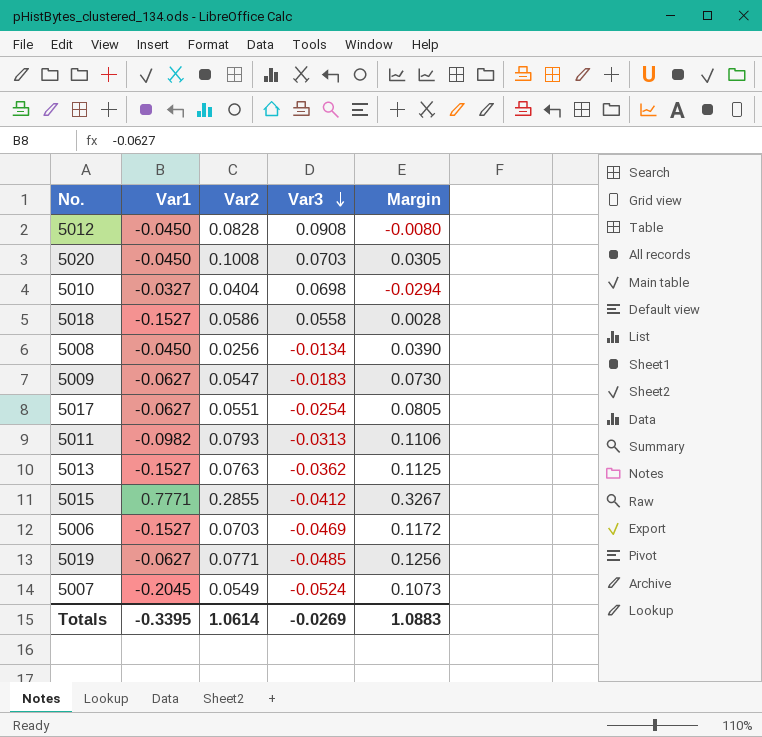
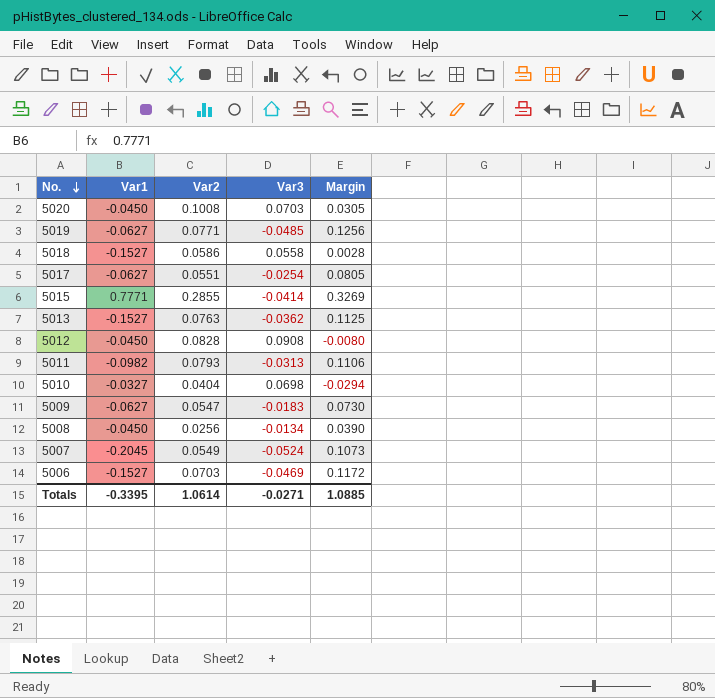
row order: Var3 descending -> No. descending
5015 | Var3: -0.0412 -> -0.0414
5015 | Margin: 0.3267 -> 0.3269
Totals | Var3: -0.0269 -> -0.0271
Totals | Margin: 1.0883 -> 1.0885

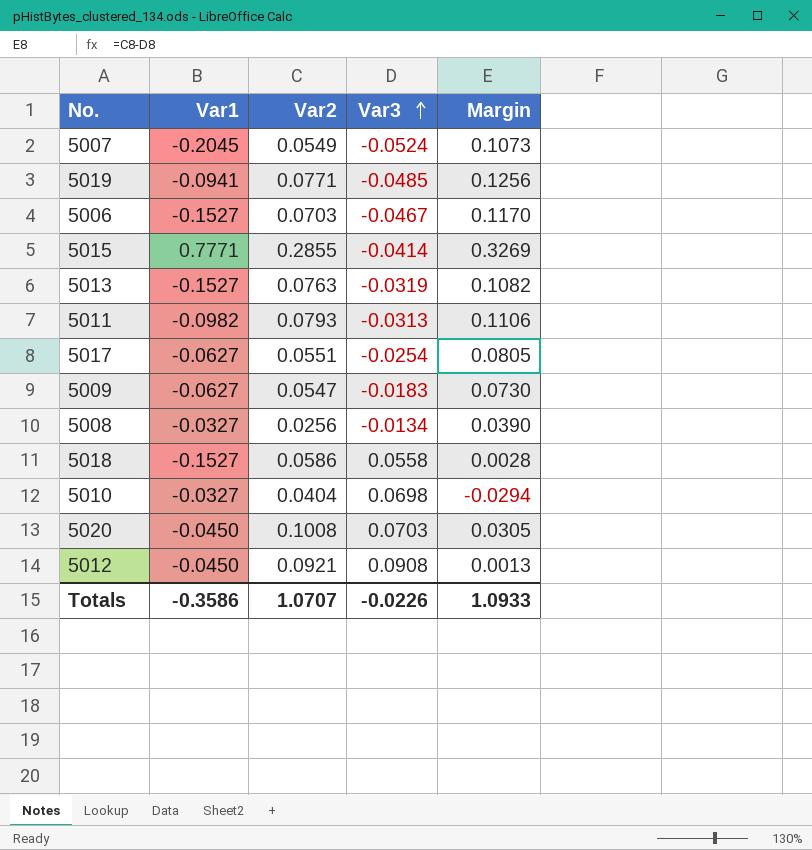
row order: No. descending -> Var3 ascending
5019 | Var1: -0.0627 -> -0.0941
5006 | Var3: -0.0469 -> -0.0467
5006 | Margin: 0.1172 -> 0.1170
5013 | Var3: -0.0362 -> -0.0319
5013 | Margin: 0.1125 -> 0.1082
5008 | Var1: -0.0450 -> -0.0327
5012 | Var2: 0.0828 -> 0.0921
5012 | Margin: -0.0080 -> 0.0013
Totals | Var1: -0.3395 -> -0.3586
Totals | Var2: 1.0614 -> 1.0707
Totals | Var3: -0.0271 -> -0.0226
Totals | Margin: 1.0885 -> 1.0933

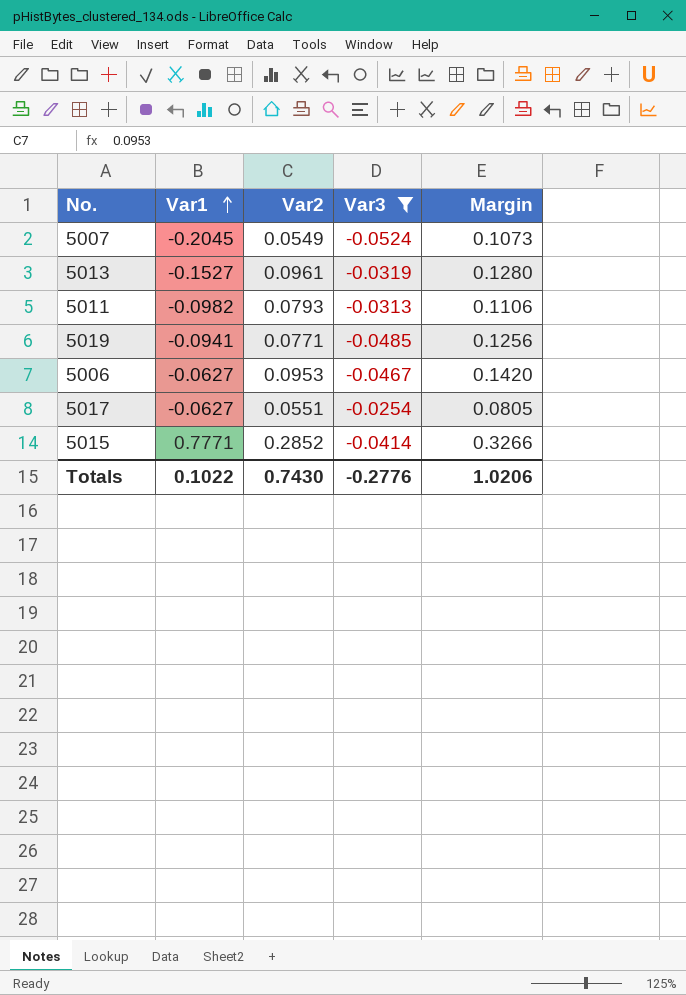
filter: none -> Var3 <= -0.0254
row order: Var3 ascending -> Var1 ascending
5013 | Var2: 0.0763 -> 0.0961
5013 | Margin: 0.1082 -> 0.1280
5006 | Var1: -0.1527 -> -0.0627
5006 | Var2: 0.0703 -> 0.0953
5006 | Margin: 0.1170 -> 0.1420
5015 | Var2: 0.2855 -> 0.2852
5015 | Margin: 0.3269 -> 0.3266
Totals | Var1: -0.3586 -> 0.1022
Totals | Var2: 1.0707 -> 0.7430
Totals | Var3: -0.0226 -> -0.2776
Totals | Margin: 1.0933 -> 1.0206

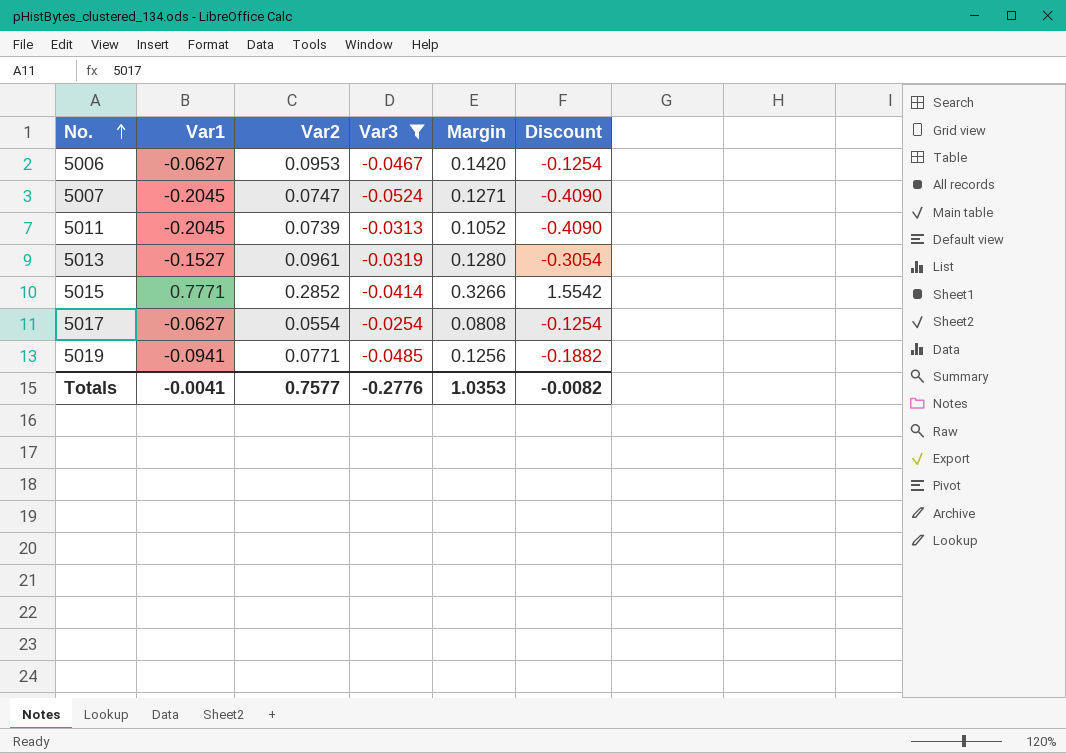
row order: Var1 ascending -> No. ascending
column Discount | formula: none -> [Var1] * 2
5007 | Var2: 0.0549 -> 0.0747
5007 | Margin: 0.1073 -> 0.1271
5011 | Var1: -0.0982 -> -0.2045
5011 | Var2: 0.0793 -> 0.0739
5011 | Margin: 0.1106 -> 0.1052
5017 | Var2: 0.0551 -> 0.0554
5017 | Margin: 0.0805 -> 0.0808
Totals | Var1: 0.1022 -> -0.0041
Totals | Var2: 0.7430 -> 0.7577
Totals | Margin: 1.0206 -> 1.0353

